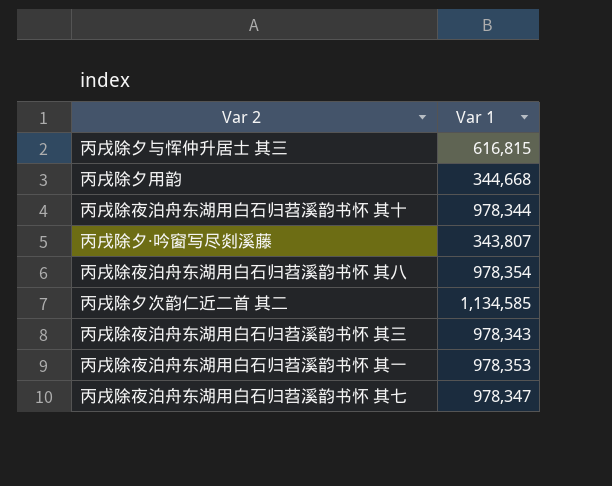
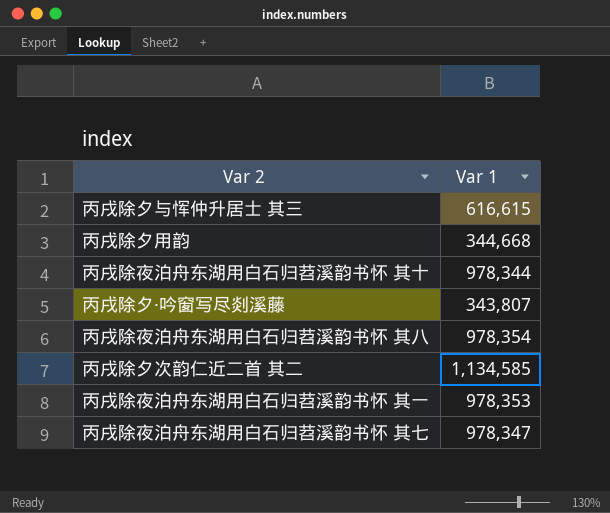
row 丙戌除夜泊舟东湖用白石归苕溪韵书怀 其三: 978,343 -> none
丙戌除夕与恽仲升居士 其三 | Var 1: 616,815 -> 616,615

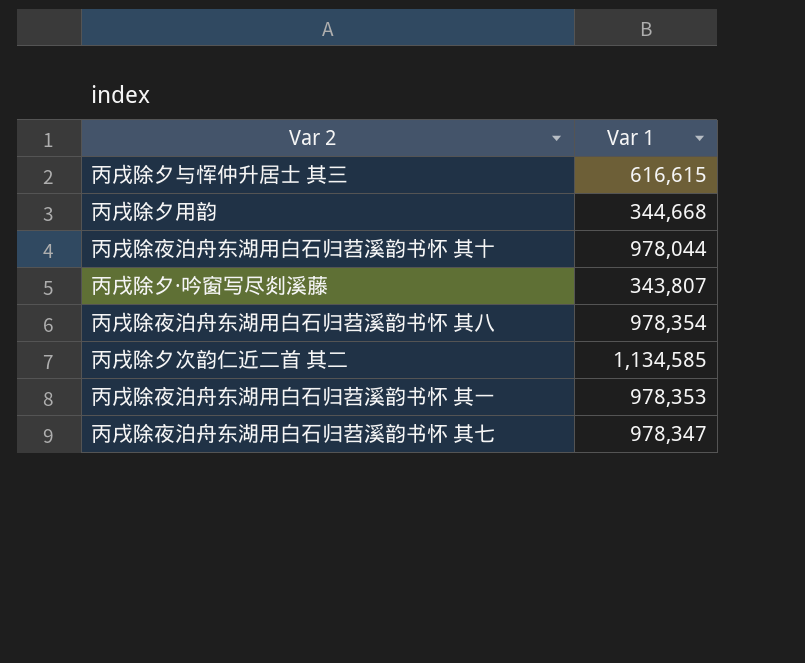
丙戌除夜泊舟东湖用白石归苕溪韵书怀 其十 | Var 1: 978,344 -> 978,044

